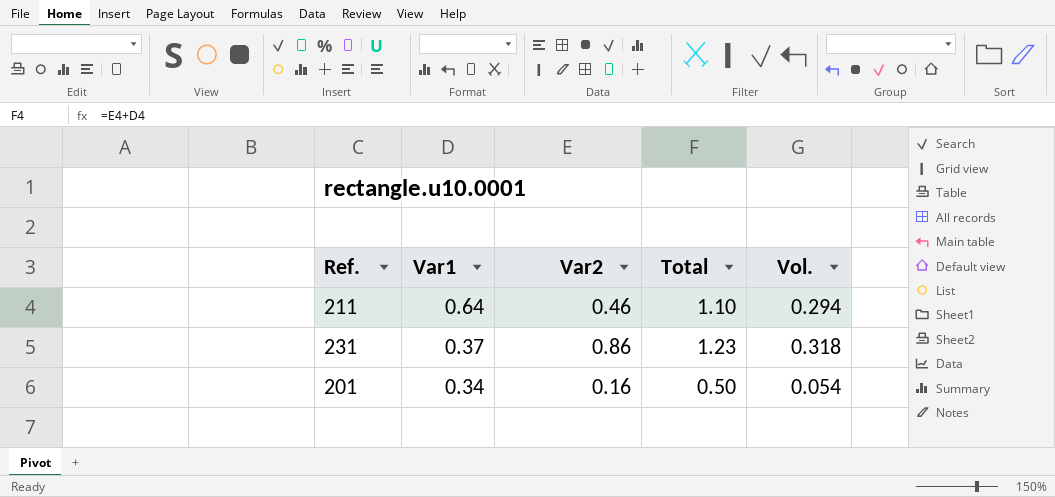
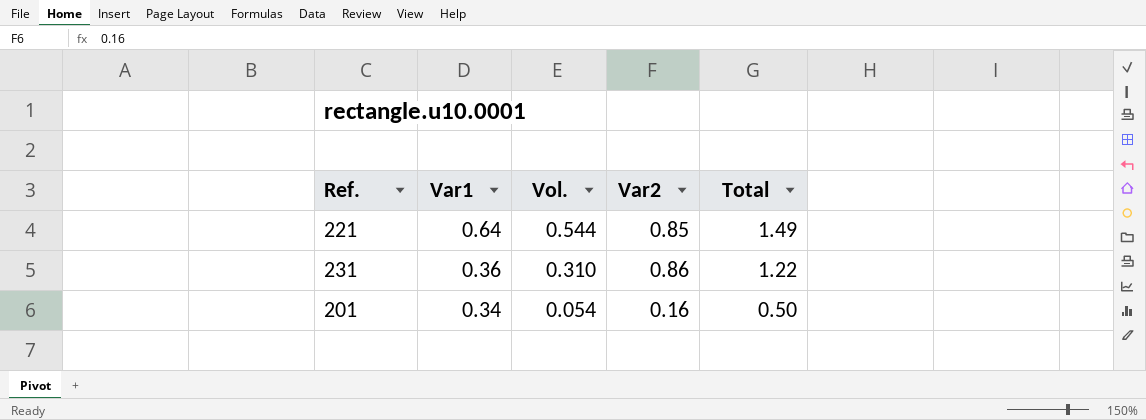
column Vol. | position: 5 -> 3
row 211: 0.64 | 0.46 | 1.10 | 0.294 -> none
row 221: none -> 0.64 | 0.544 | 0.85 | 1.49
231 | Var1: 0.37 -> 0.36
231 | Vol.: 0.318 -> 0.310
231 | Total: 1.23 -> 1.22

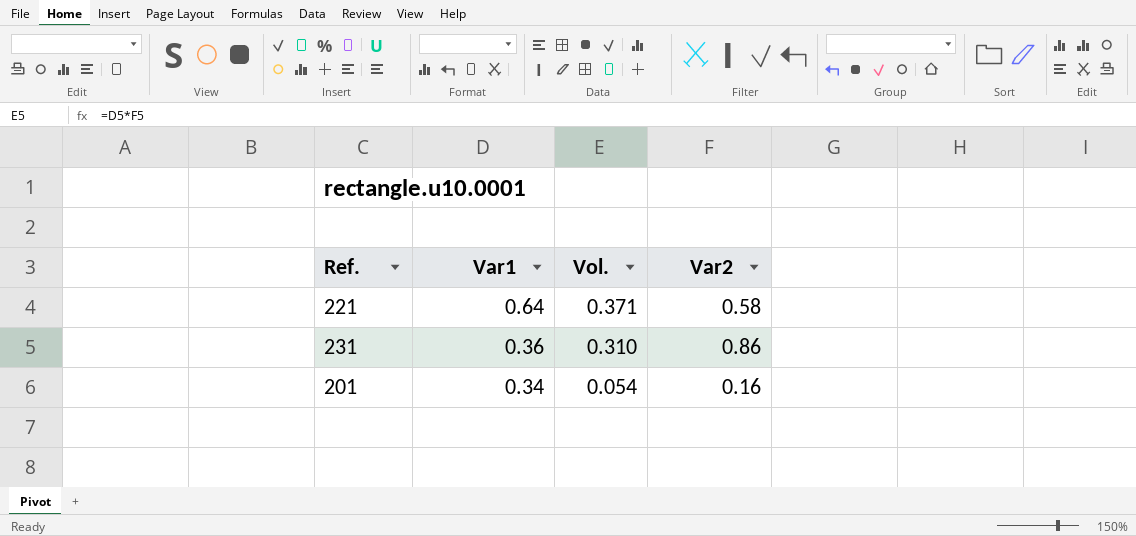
column Total | formula: [Var1] + [Var2] -> none
221 | Vol.: 0.544 -> 0.371
221 | Var2: 0.85 -> 0.58

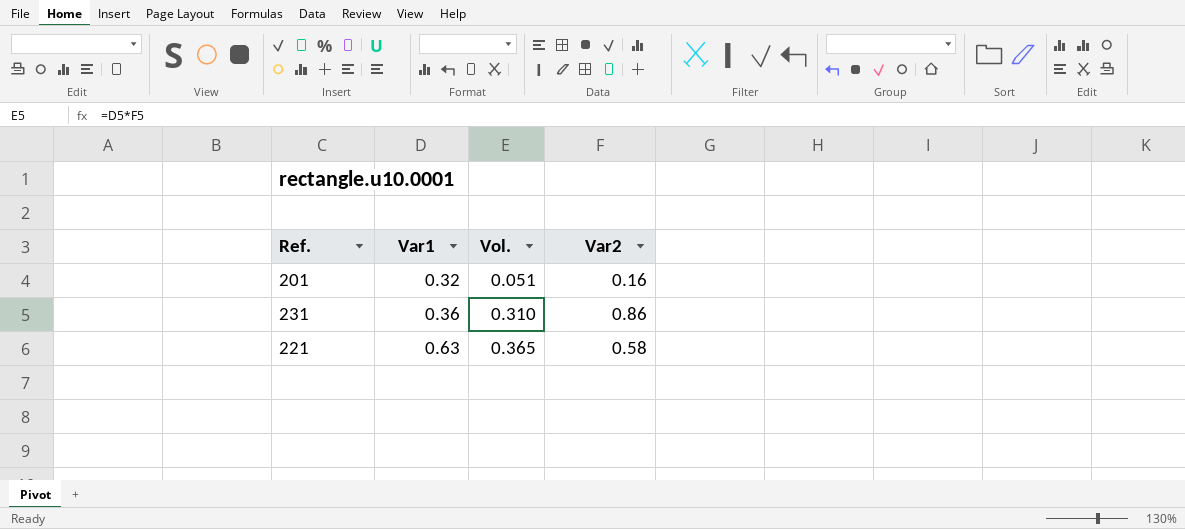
row order: Var1 descending -> Var1 ascending
201 | Var1: 0.34 -> 0.32
201 | Vol.: 0.054 -> 0.051
221 | Var1: 0.64 -> 0.63
221 | Vol.: 0.371 -> 0.365

